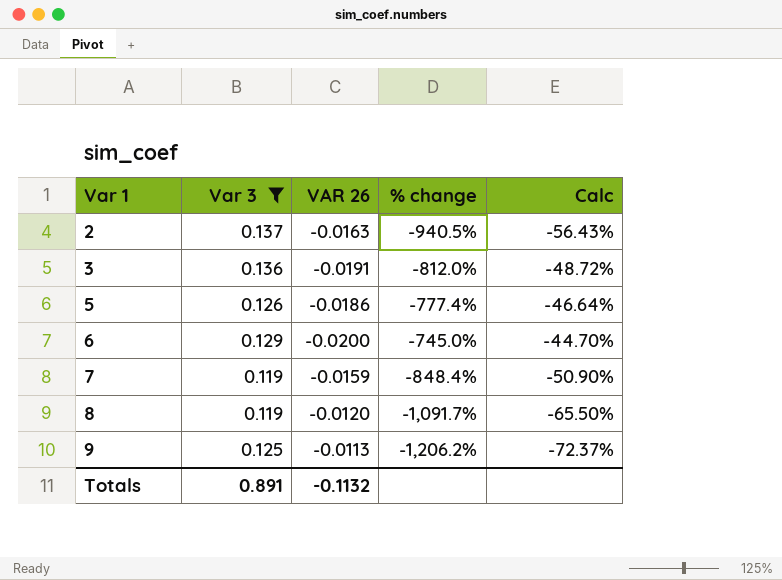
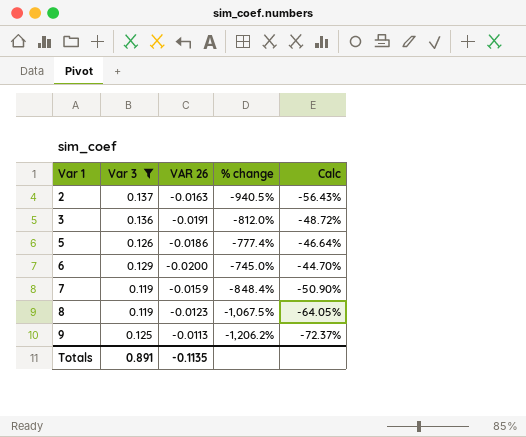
8 | VAR 26: -0.0120 -> -0.0123
8 | % change: -1,091.7% -> -1,067.5%
8 | Calc: -65.50% -> -64.05%
Totals | VAR 26: -0.1132 -> -0.1135

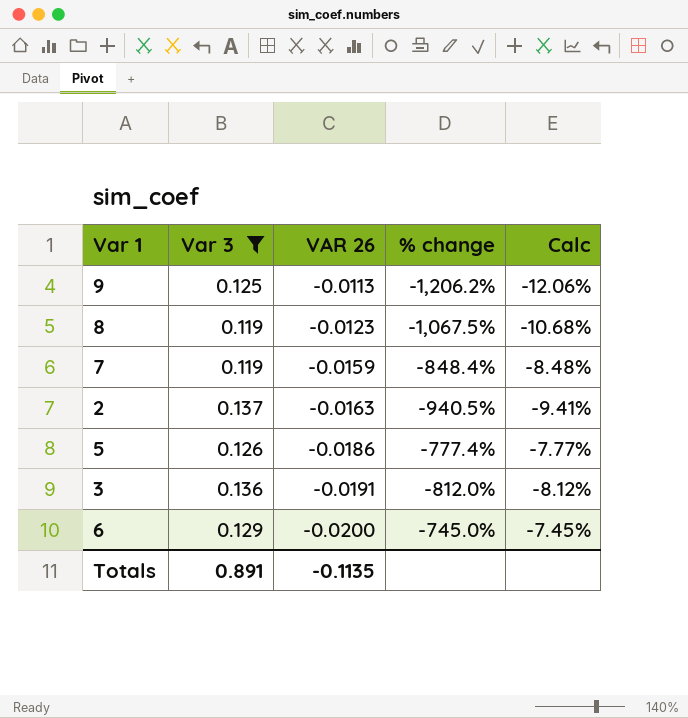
row order: Var 1 ascending -> VAR 26 descending
column Calc | formula: [% change] * 0.06 -> [% change] * 0.01

